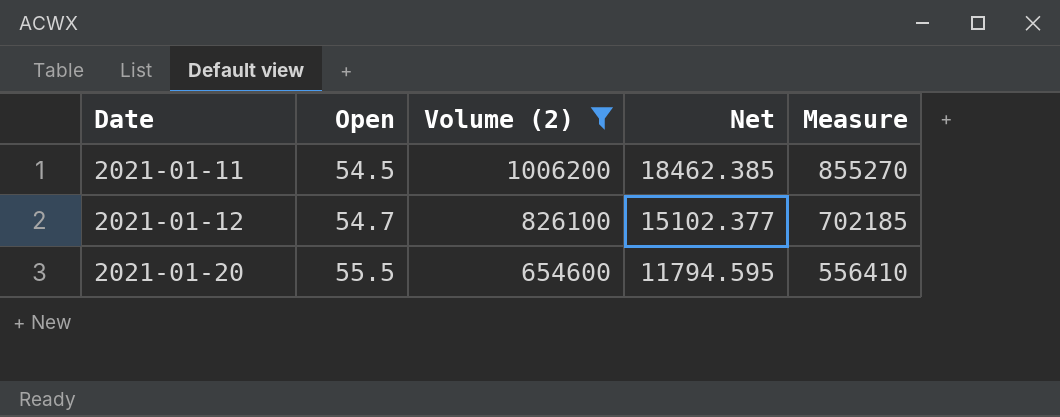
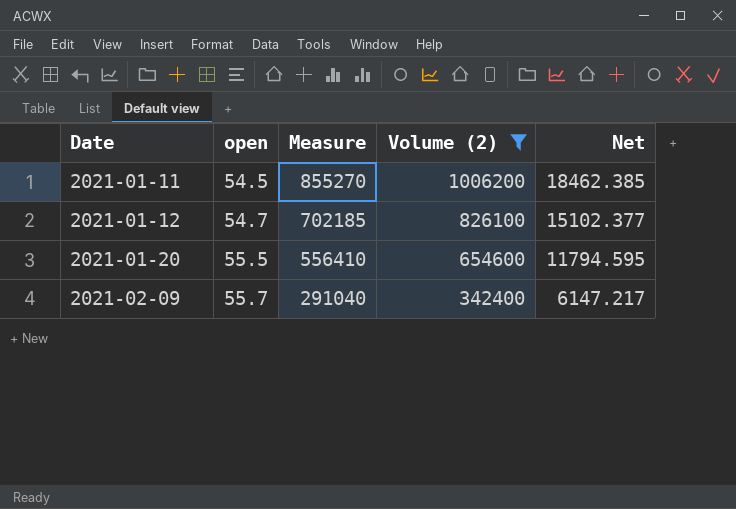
column name: Open -> open
column Measure | position: 5 -> 3
row 2021-02-09: none -> 55.7 | 291040 | 342400 | 6147.217

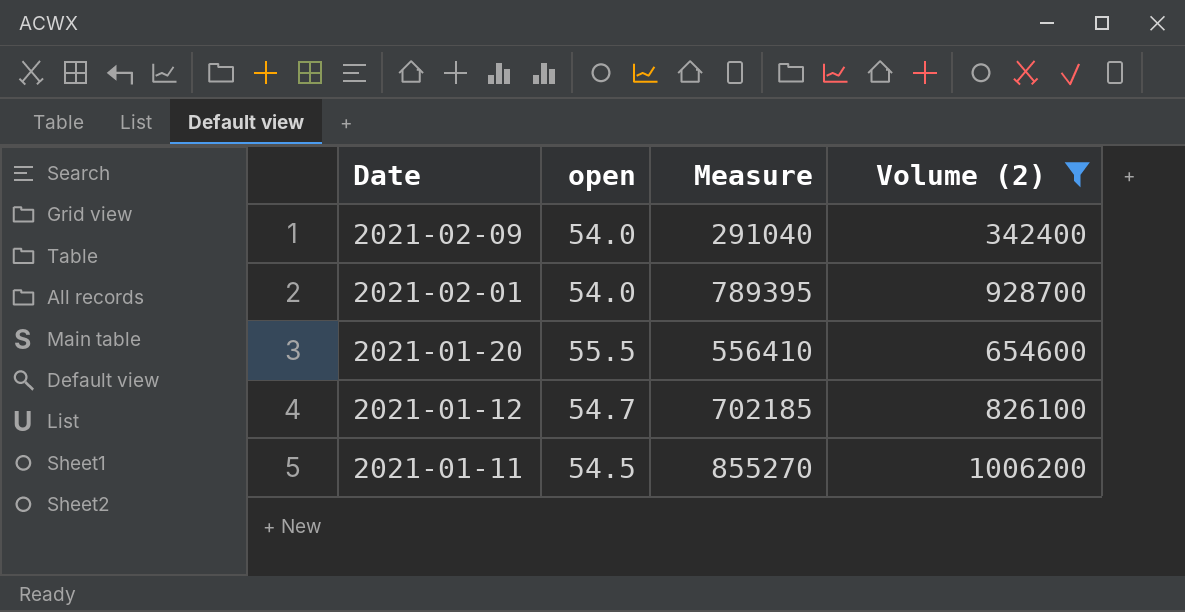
row order: Date ascending -> Date descending
column Net | formula: [Volume (2)] / [open] -> none
2021-02-09 | open: 55.7 -> 54.0
row 2021-02-01: none -> 54.0 | 789395 | 928700

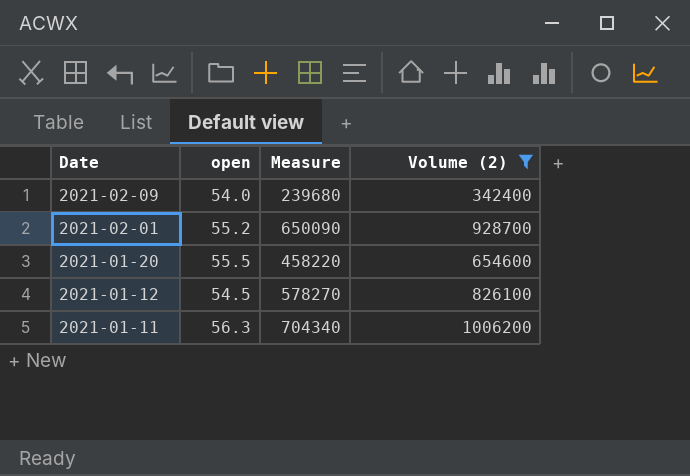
column Measure | formula: [Volume (2)] * 0.85 -> [Volume (2)] * 0.7
2021-02-01 | open: 54.0 -> 55.2
2021-01-12 | open: 54.7 -> 54.5
2021-01-11 | open: 54.5 -> 56.3

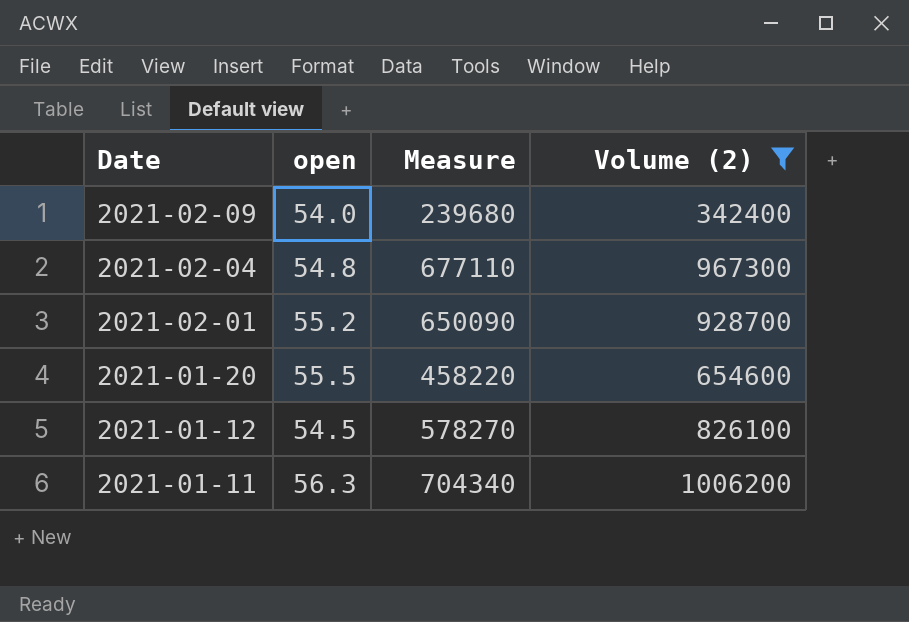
row 2021-02-04: none -> 54.8 | 677110 | 967300

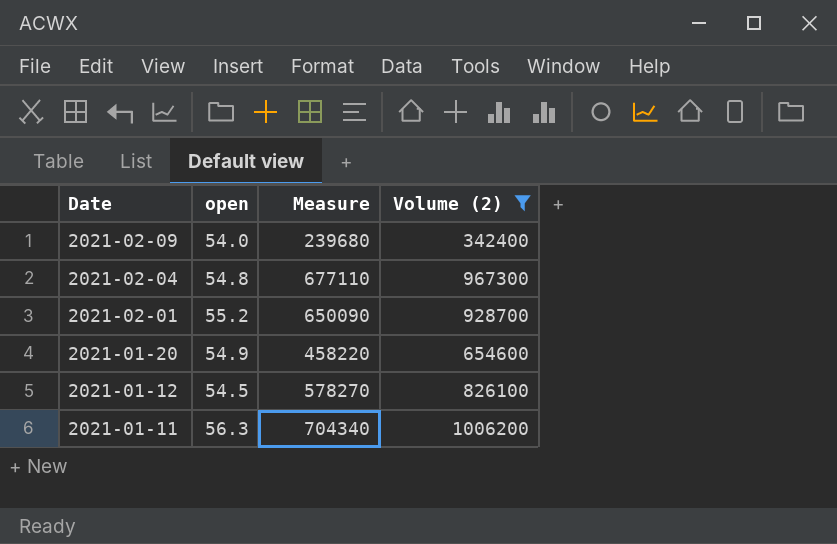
2021-01-20 | open: 55.5 -> 54.9

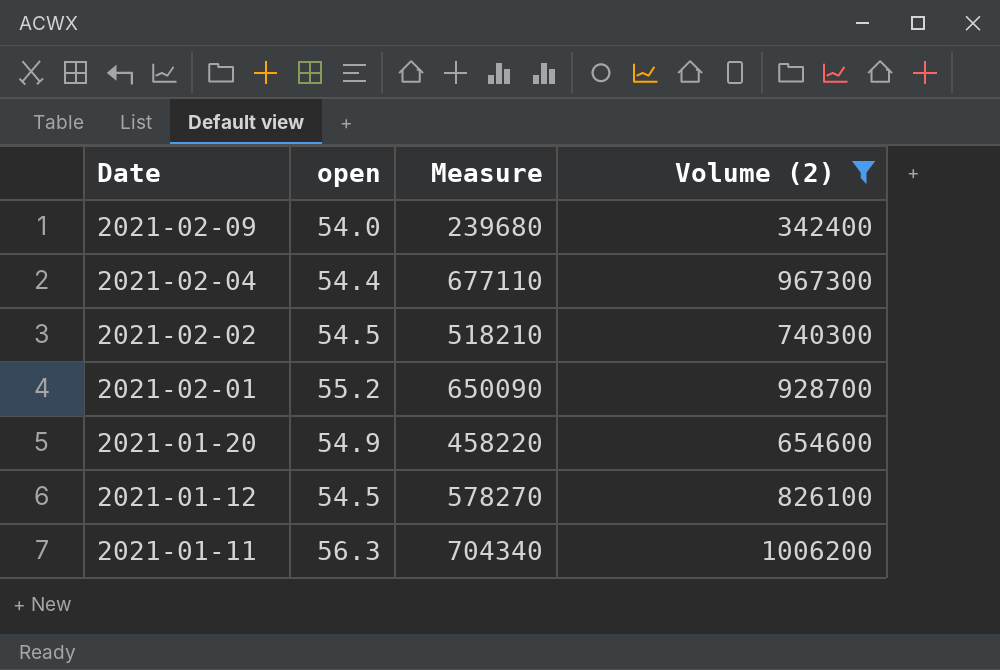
2021-02-04 | open: 54.8 -> 54.4
row 2021-02-02: none -> 54.5 | 518210 | 740300

